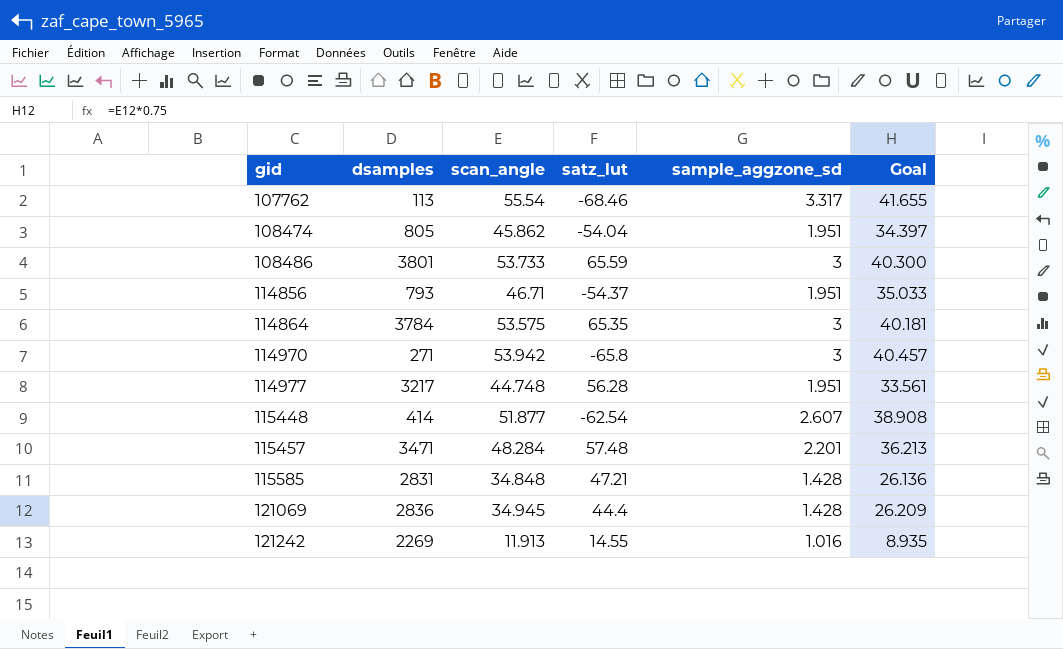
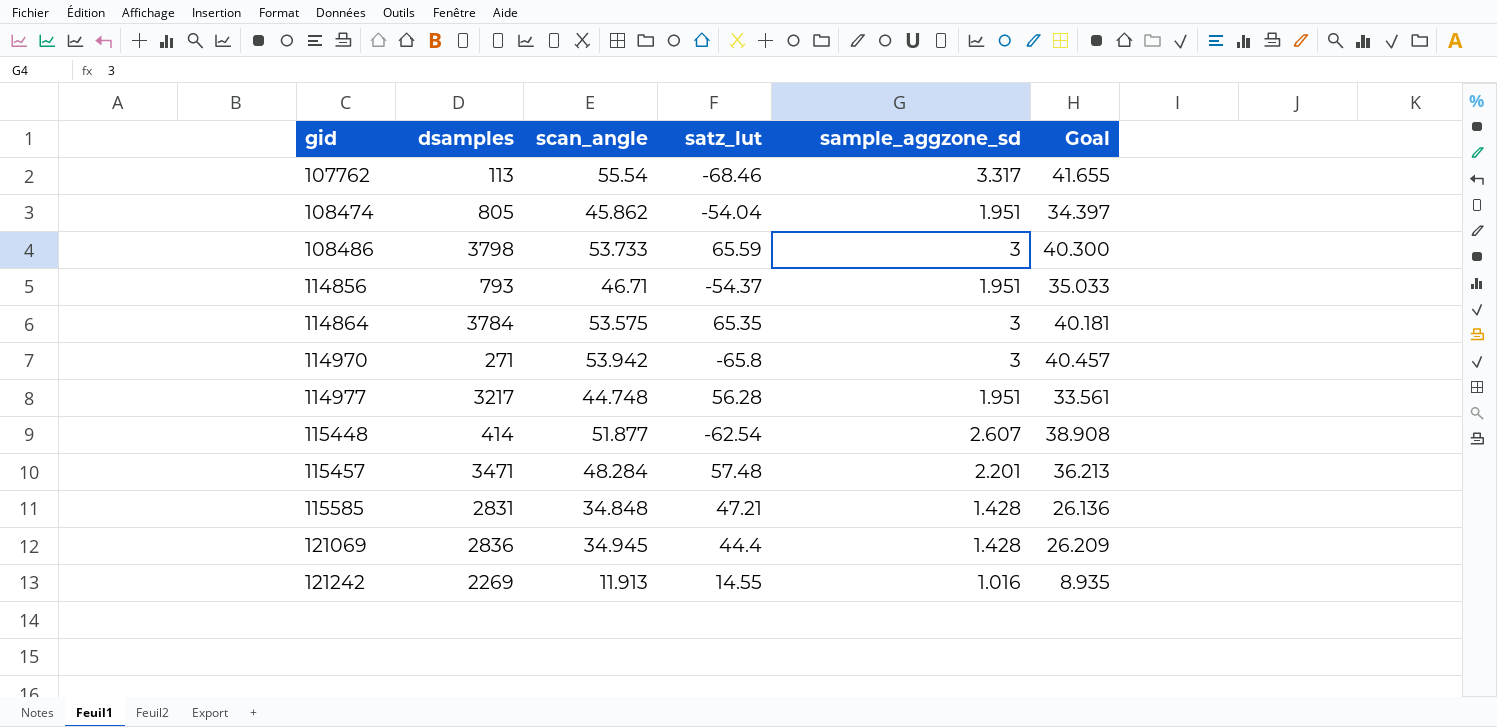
108486 | dsamples: 3801 -> 3798

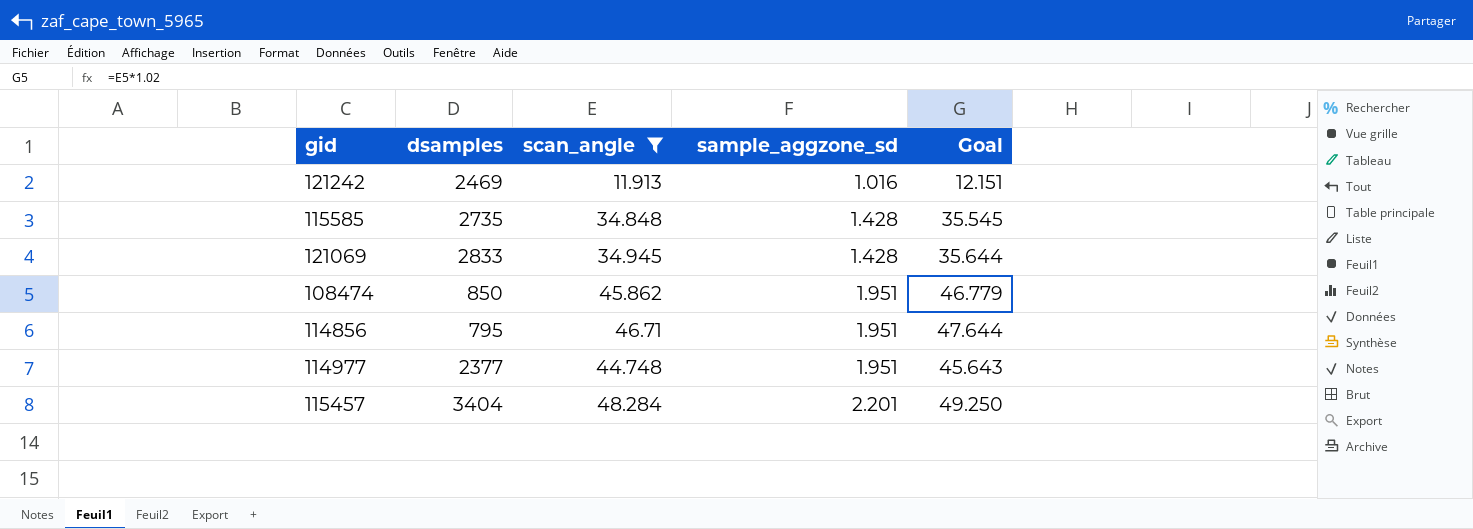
filter: none -> scan_angle <= 48.284
row order: gid ascending -> sample_aggzone_sd ascending
column satz_lut | position: 4 -> none
column Goal | formula: [scan_angle] * 0.75 -> [scan_angle] * 1.02
121242 | dsamples: 2269 -> 2469
115585 | dsamples: 2831 -> 2735
121069 | dsamples: 2836 -> 2833
108474 | dsamples: 805 -> 850
114856 | dsamples: 793 -> 795
114977 | dsamples: 3217 -> 2377
115457 | dsamples: 3471 -> 3404

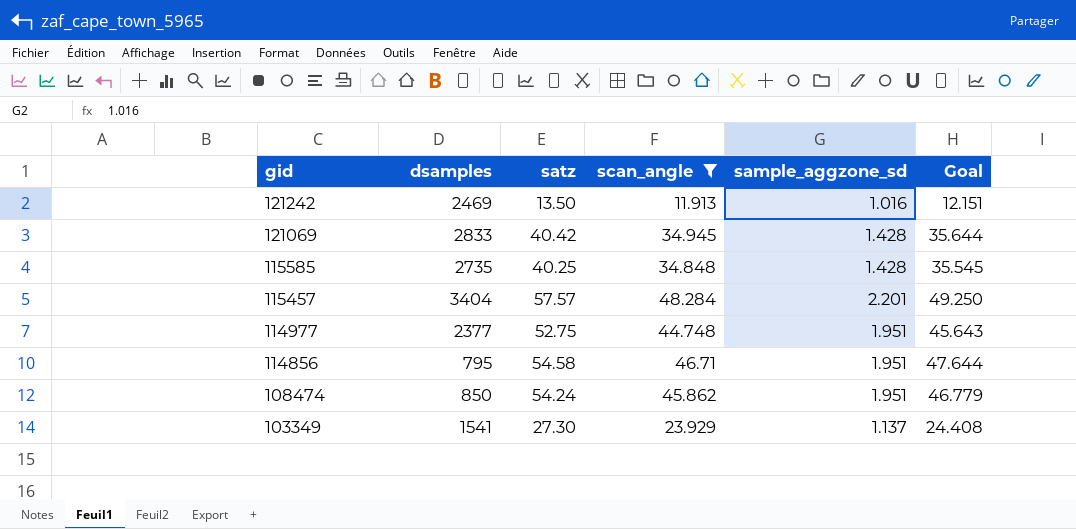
row order: sample_aggzone_sd ascending -> gid descending
column satz | position: none -> 3
row 103349: none -> 1541 | 27.30 | 23.929 | 1.137 | 24.408

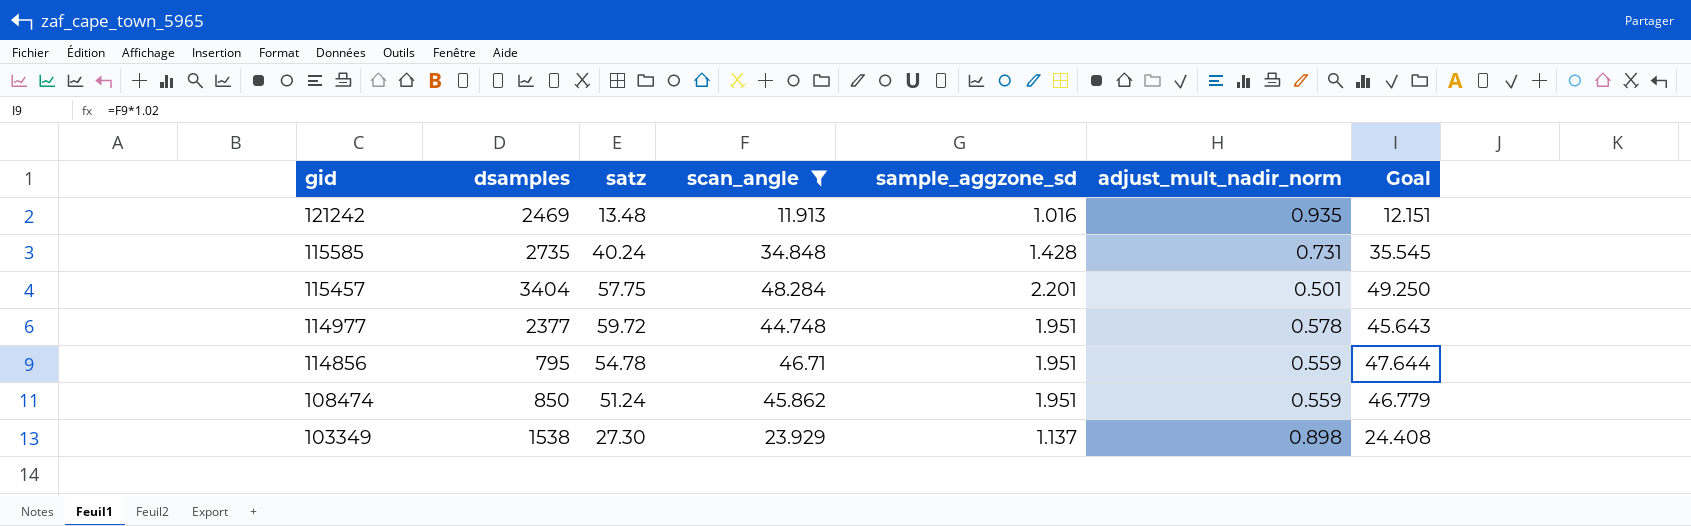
column adjust_mult_nadir_norm | position: none -> 6
row 121069: 2833 | 40.42 | 34.945 | 1.428 | 35.644 -> none
121242 | satz: 13.50 -> 13.48
115585 | satz: 40.25 -> 40.24
115457 | satz: 57.57 -> 57.75
114977 | satz: 52.75 -> 59.72
114856 | satz: 54.58 -> 54.78
108474 | satz: 54.24 -> 51.24
103349 | dsamples: 1541 -> 1538

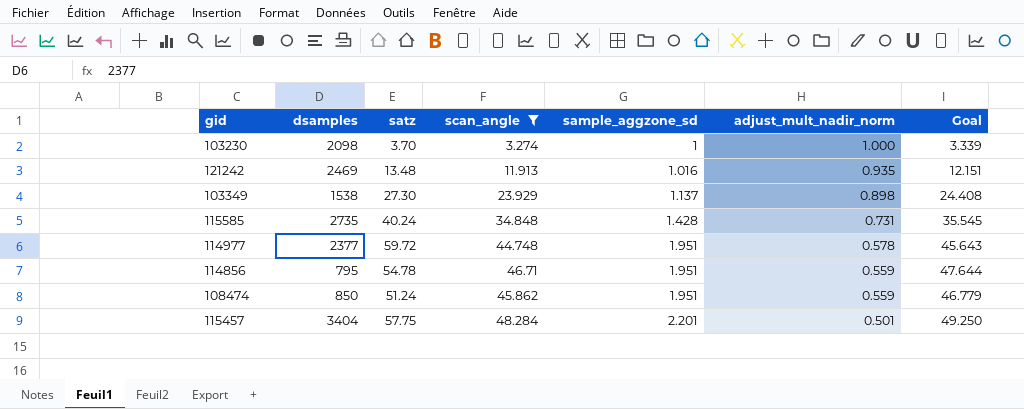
row order: gid descending -> sample_aggzone_sd ascending
row 103230: none -> 2098 | 3.70 | 3.274 | 1 | 1.000 | 3.339

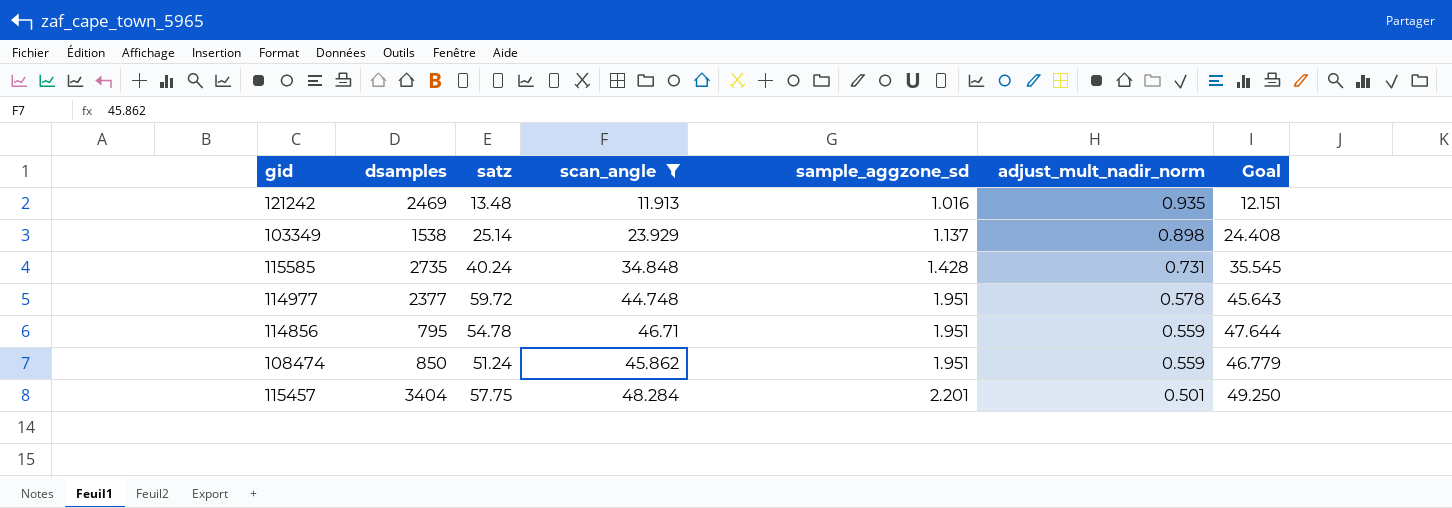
row 103230: 2098 | 3.70 | 3.274 | 1 | 1.000 | 3.339 -> none
103349 | satz: 27.30 -> 25.14

